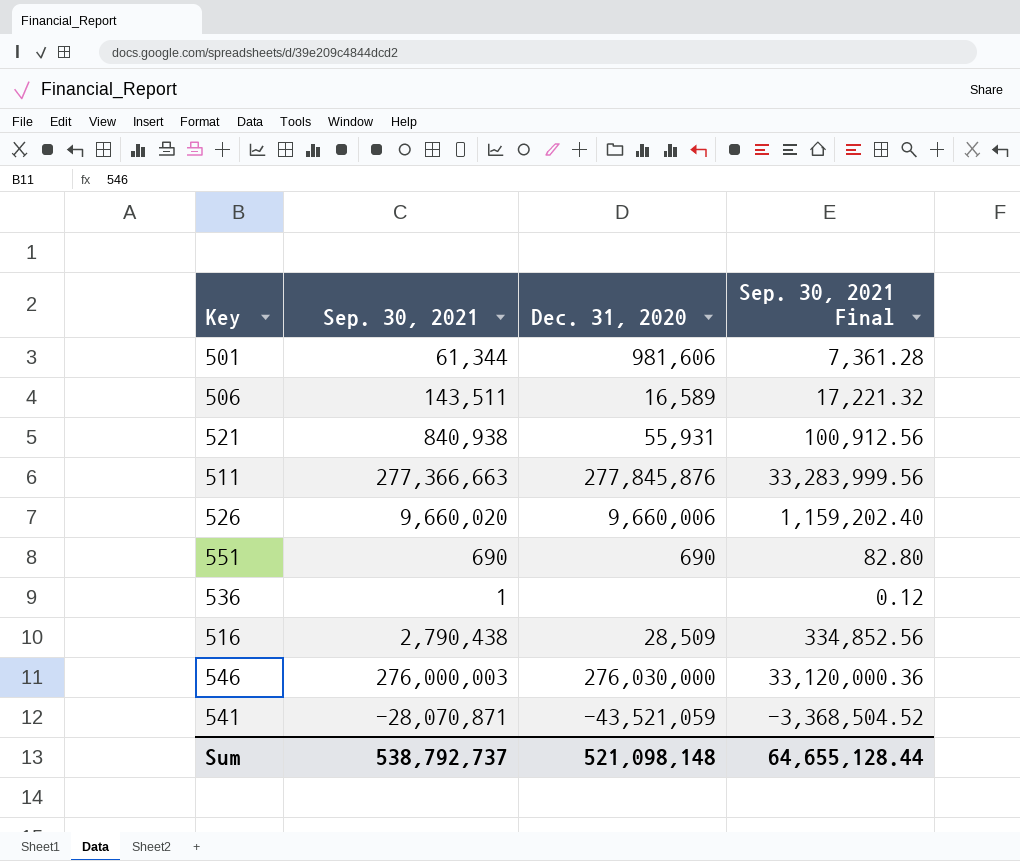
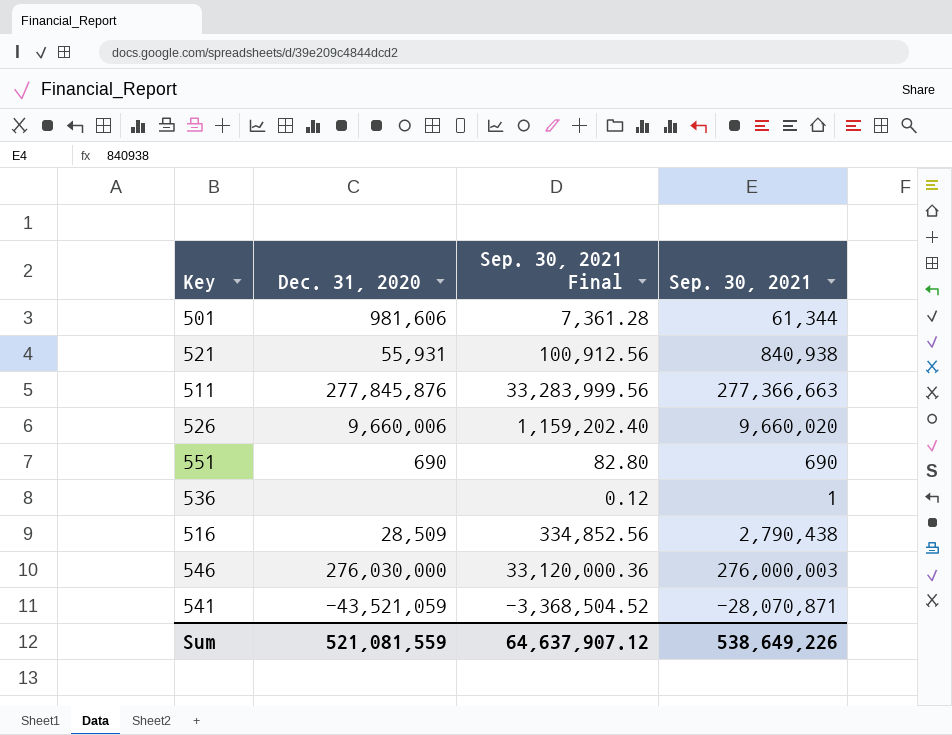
column Sep. 30, 2021 | position: 2 -> 4
row 506: 143,511 | 16,589 | 17,221.32 -> none
Sum | Dec. 31, 2020: 521,098,148 -> 521,081,559
Sum | Sep. 30, 2021 Final: 64,655,128.44 -> 64,637,907.12
Sum | Sep. 30, 2021: 538,792,737 -> 538,649,226

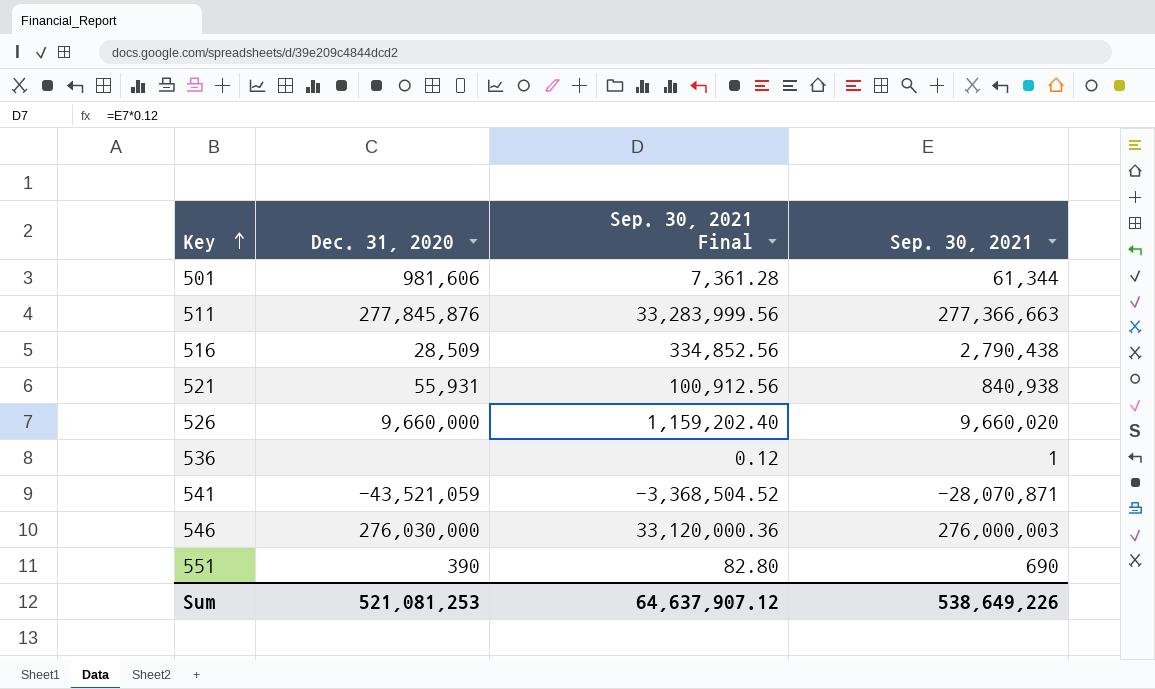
row order: none -> Key ascending
526 | Dec. 31, 2020: 9,660,006 -> 9,660,000
551 | Dec. 31, 2020: 690 -> 390
Sum | Dec. 31, 2020: 521,081,559 -> 521,081,253

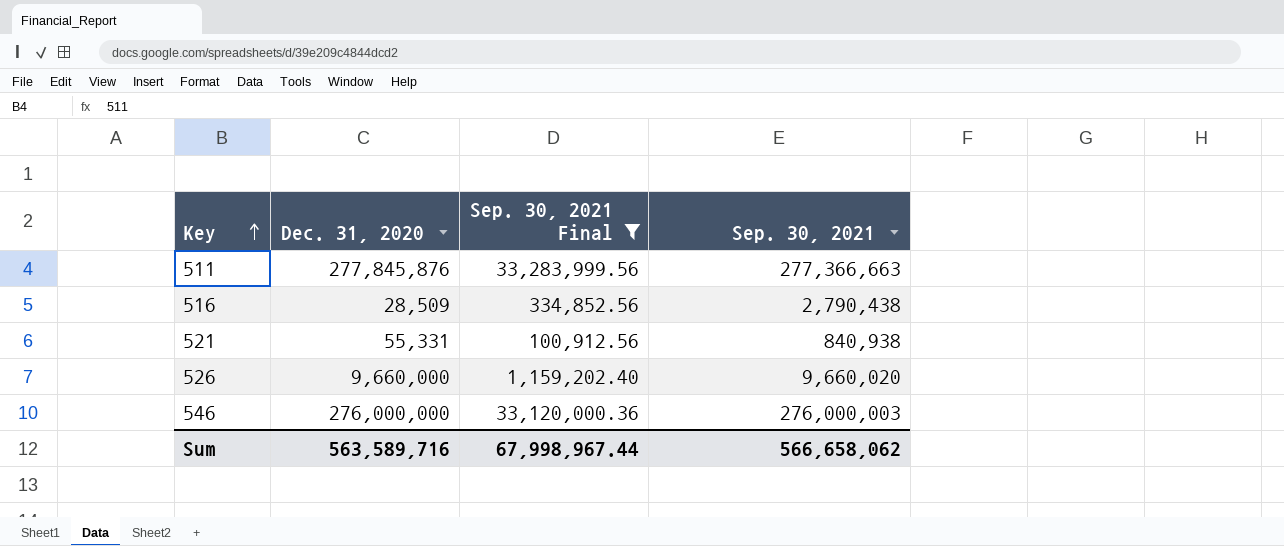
filter: none -> Sep. 30, 2021 Final >= 100,912.56
521 | Dec. 31, 2020: 55,931 -> 55,331
546 | Dec. 31, 2020: 276,030,000 -> 276,000,000
Sum | Dec. 31, 2020: 521,081,253 -> 563,589,716
Sum | Sep. 30, 2021 Final: 64,637,907.12 -> 67,998,967.44
Sum | Sep. 30, 2021: 538,649,226 -> 566,658,062

